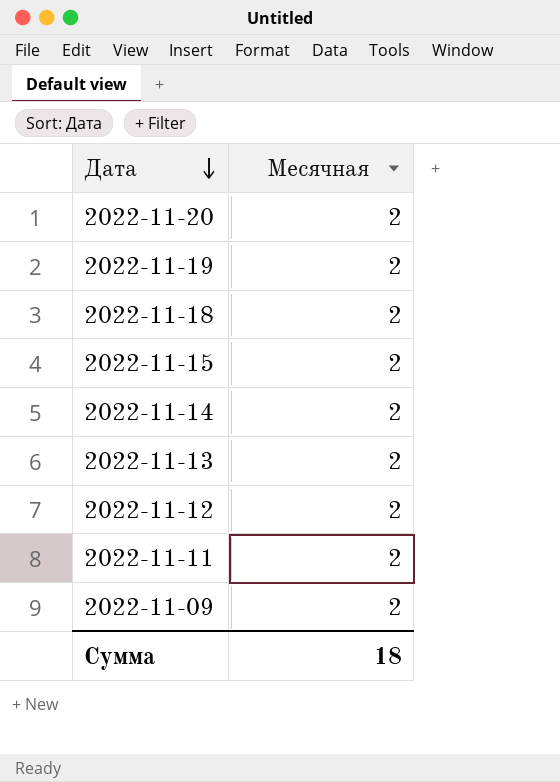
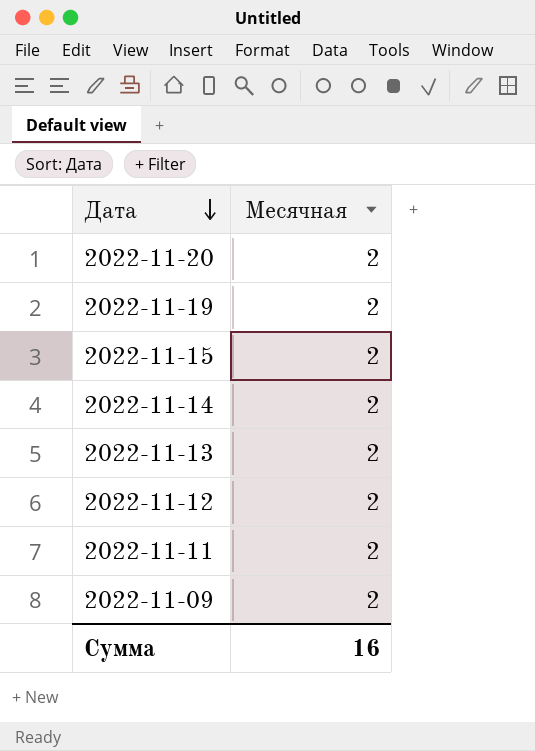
row 2022-11-18: 2 -> none
Сумма | Месячная: 18 -> 16

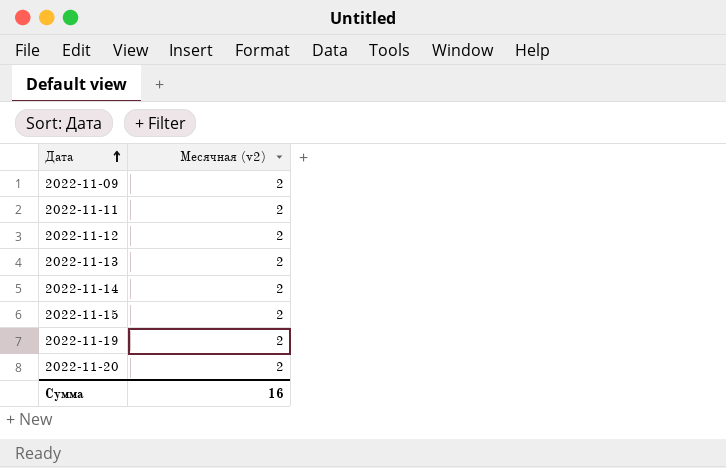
row order: Дата descending -> Дата ascending
column name: Месячная -> Месячная (v2)

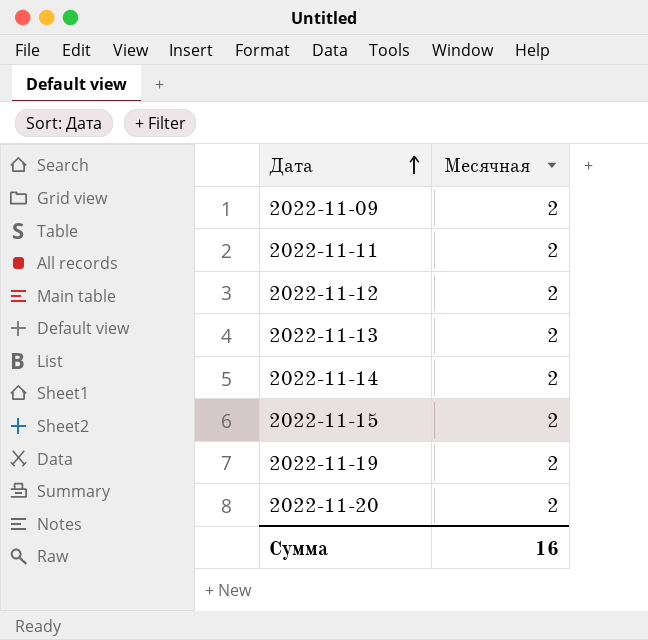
column name: Месячная (v2) -> Месячная

